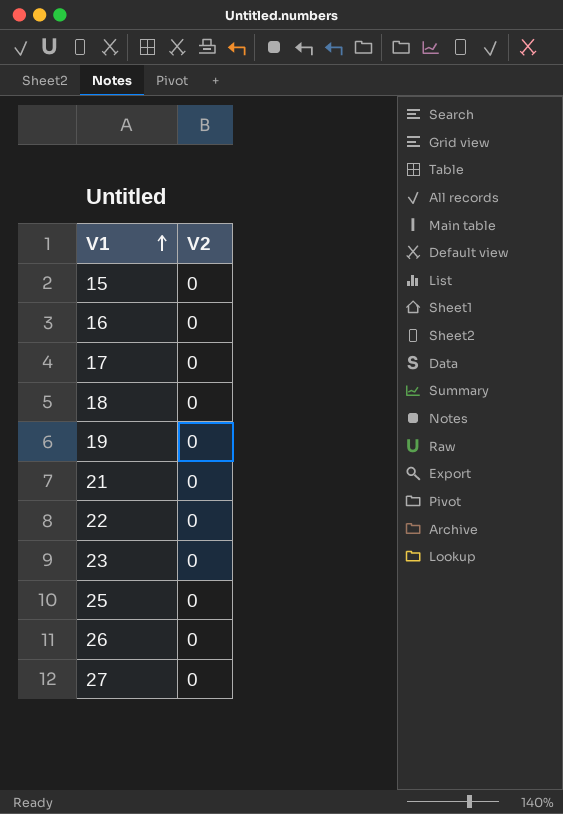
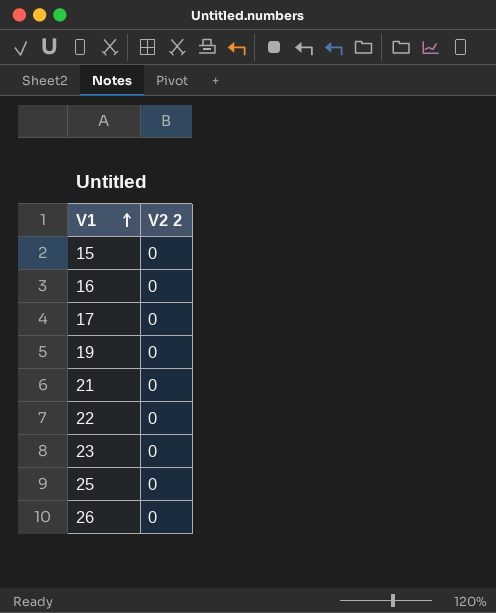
column name: V2 -> V2 2
row 18: 0 -> none
row 27: 0 -> none

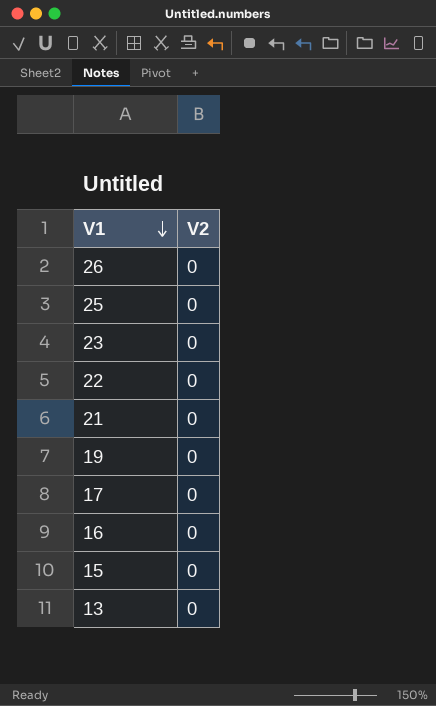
row order: V1 ascending -> V1 descending
column name: V2 2 -> V2
row 13: none -> 0

